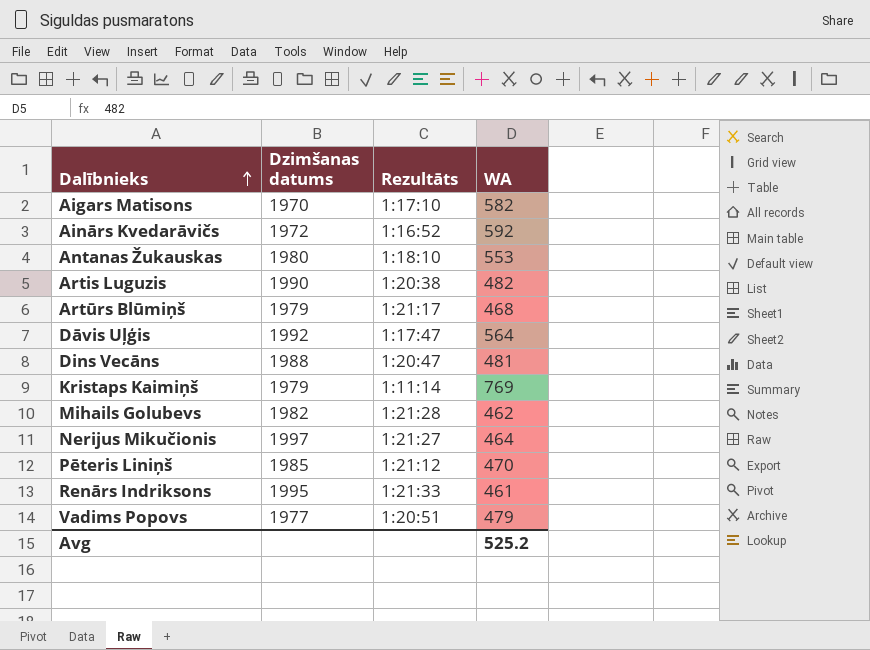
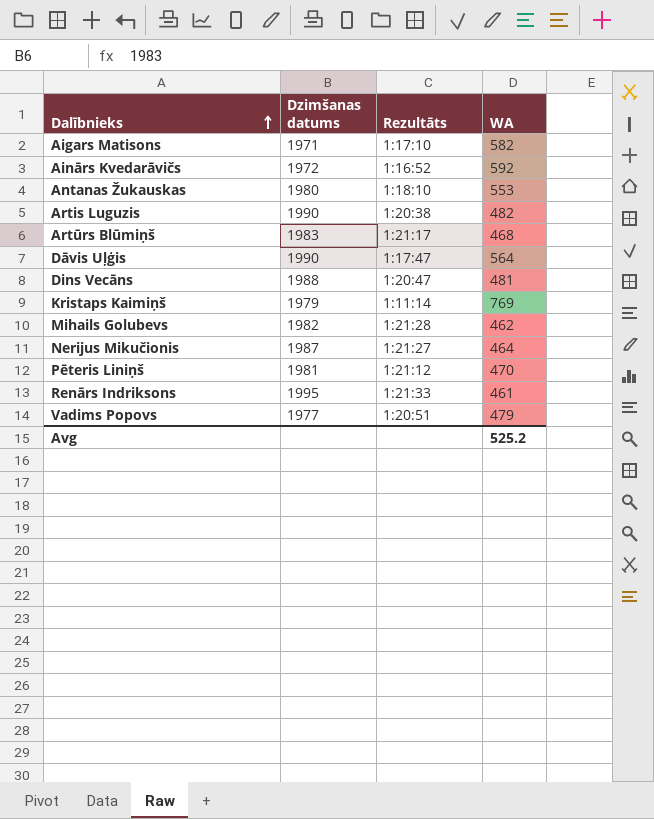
Aigars Matisons | Dzimšanas datums: 1970 -> 1971
Artūrs Blūmiņš | Dzimšanas datums: 1979 -> 1983
Dāvis Uļģis | Dzimšanas datums: 1992 -> 1990
Nerijus Mikučionis | Dzimšanas datums: 1997 -> 1987
Pēteris Liniņš | Dzimšanas datums: 1985 -> 1981

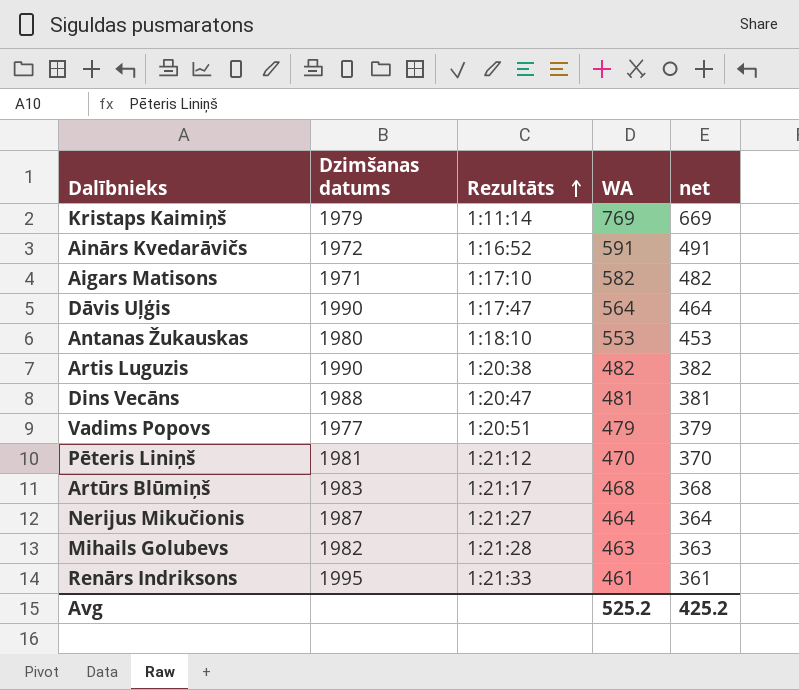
row order: Dalībnieks ascending -> Rezultāts ascending
column net | formula: none -> [WA] - 100
Ainārs Kvedarāvičs | WA: 592 -> 591
Mihails Golubevs | WA: 462 -> 463

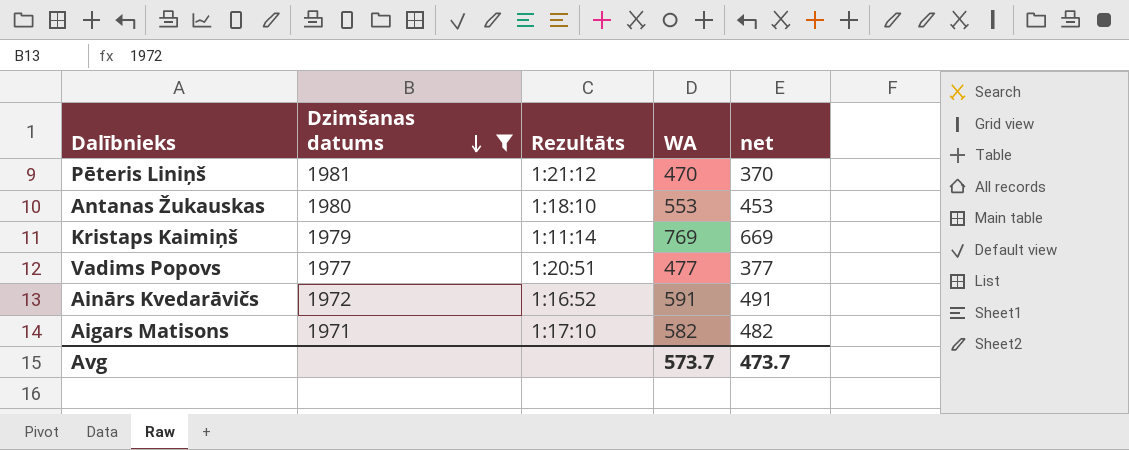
filter: none -> Dzimšanas datums <= 1981
row order: Rezultāts ascending -> Dzimšanas datums descending
Vadims Popovs | WA: 479 -> 477
Vadims Popovs | net: 379 -> 377
Avg | WA: 525.2 -> 573.7
Avg | net: 425.2 -> 473.7

